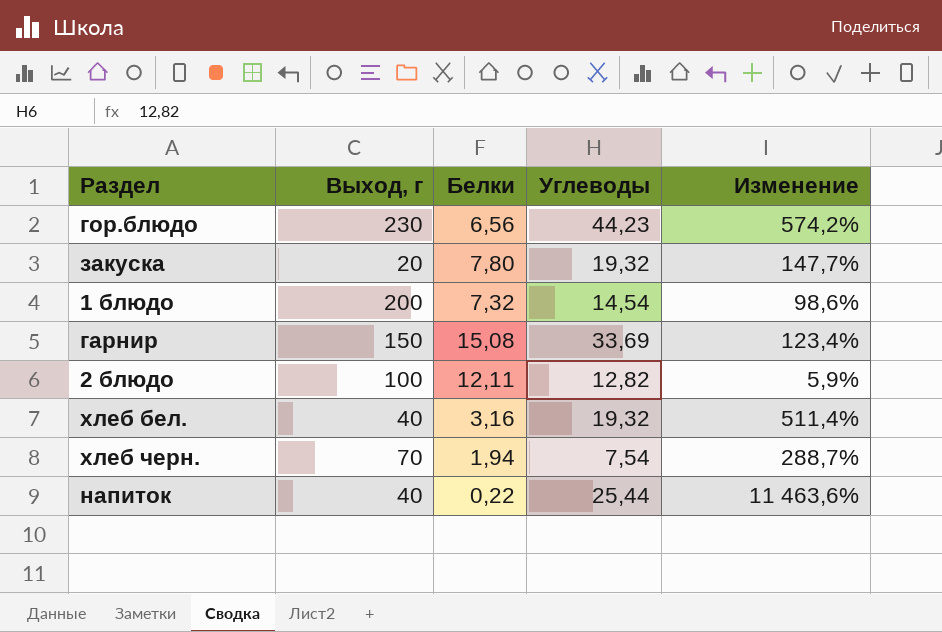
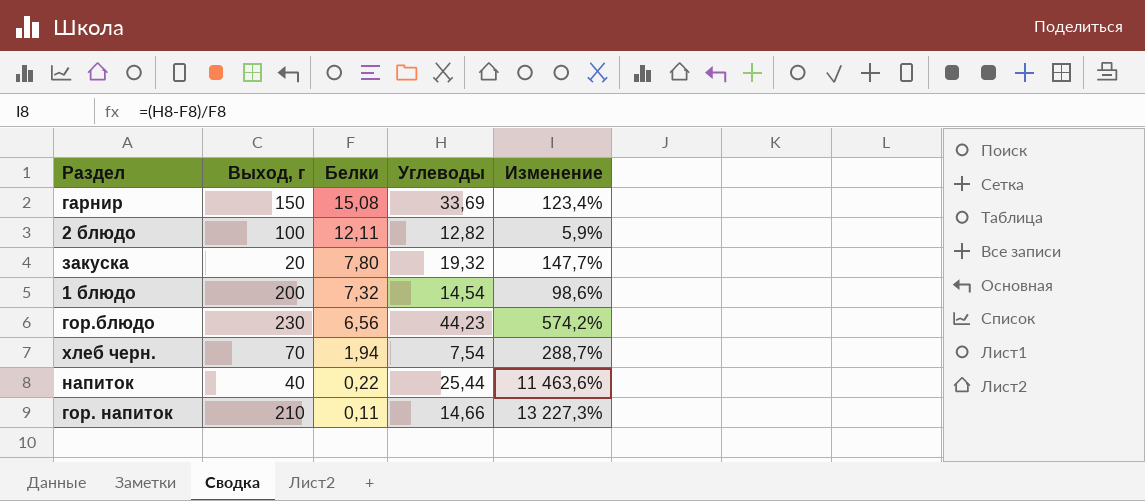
row order: none -> Белки descending
row хлеб бел.: 40 | 3,16 | 19,32 | 511,4% -> none
row гор. напиток: none -> 210 | 0,11 | 14,66 | 13 227,3%

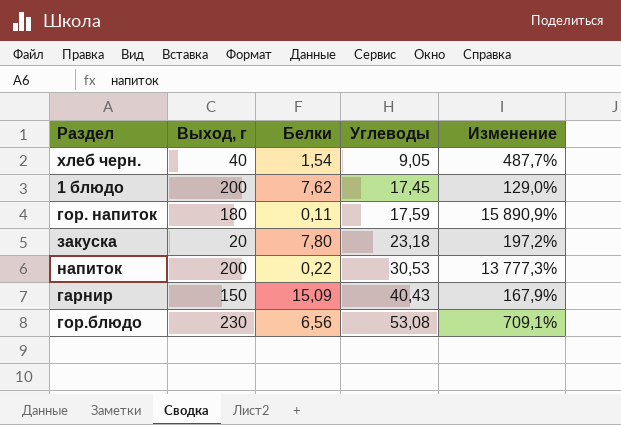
row order: Белки descending -> Углеводы ascending
row 2 блюдо: 100 | 12,11 | 12,82 | 5,9% -> none
хлеб черн. | Выход, г: 70 -> 40
хлеб черн. | Белки: 1,94 -> 1,54
хлеб черн. | Углеводы: 7,54 -> 9,05
хлеб черн. | Изменение: 288,7% -> 487,7%
1 блюдо | Белки: 7,32 -> 7,62
1 блюдо | Углеводы: 14,54 -> 17,45
1 блюдо | Изменение: 98,6% -> 129,0%
гор. напиток | Выход, г: 210 -> 180
гор. напиток | Углеводы: 14,66 -> 17,59
гор. напиток | Изменение: 13 227,3% -> 15 890,9%
закуска | Углеводы: 19,32 -> 23,18
закуска | Изменение: 147,7% -> 197,2%
напиток | Выход, г: 40 -> 200
напиток | Углеводы: 25,44 -> 30,53
напиток | Изменение: 11 463,6% -> 13 777,3%
гарнир | Белки: 15,08 -> 15,09
гарнир | Углеводы: 33,69 -> 40,43
гарнир | Изменение: 123,4% -> 167,9%
гор.блюдо | Углеводы: 44,23 -> 53,08
гор.блюдо | Изменение: 574,2% -> 709,1%

